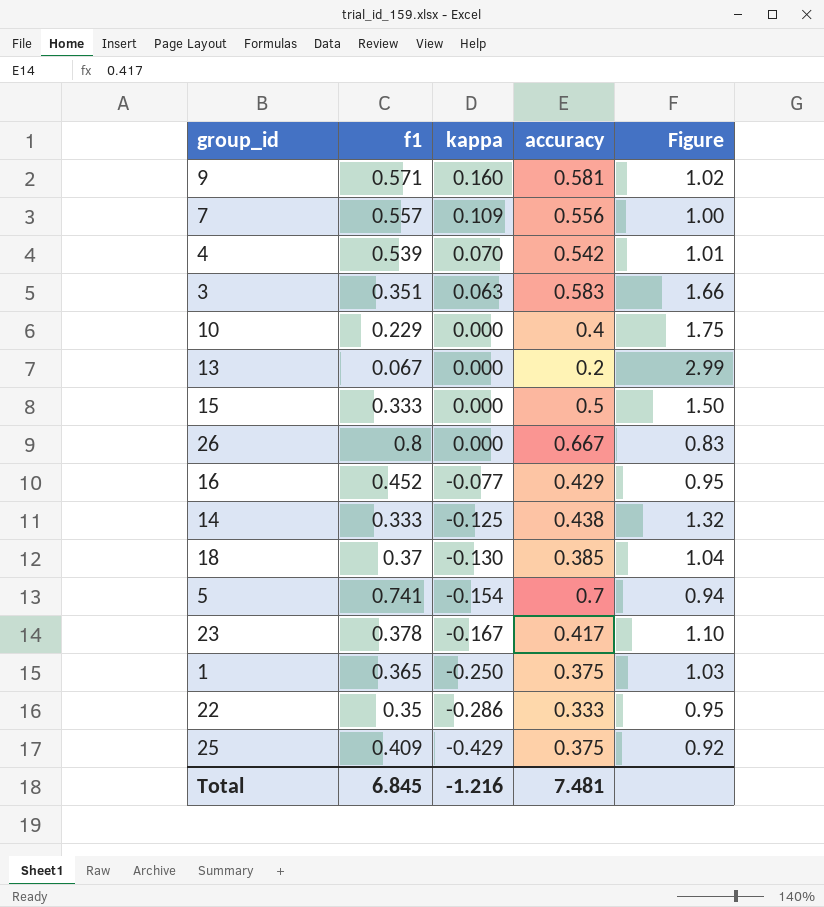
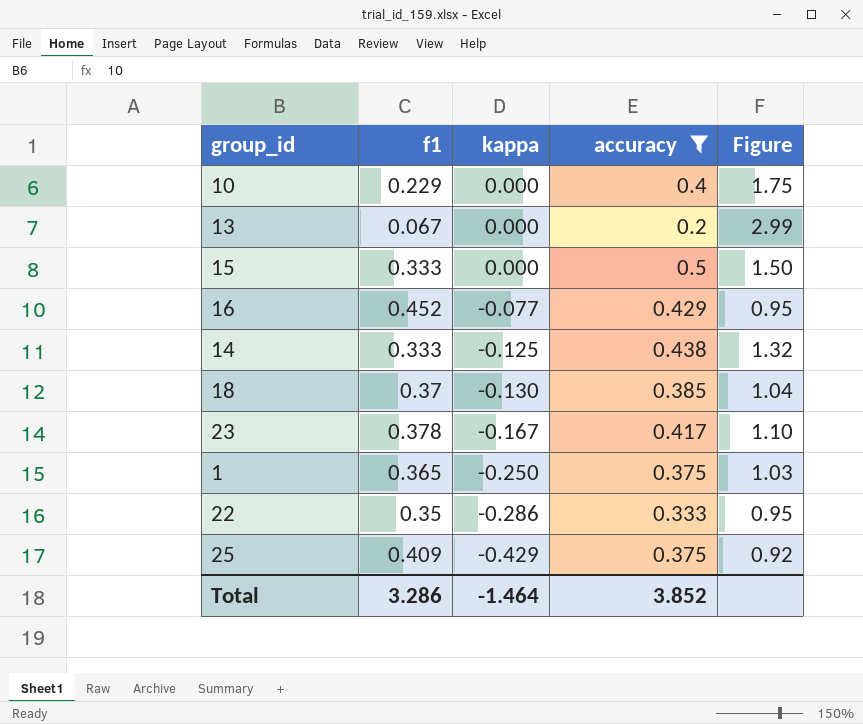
filter: none -> accuracy <= 0.5
Total | f1: 6.845 -> 3.286
Total | kappa: -1.216 -> -1.464
Total | accuracy: 7.481 -> 3.852

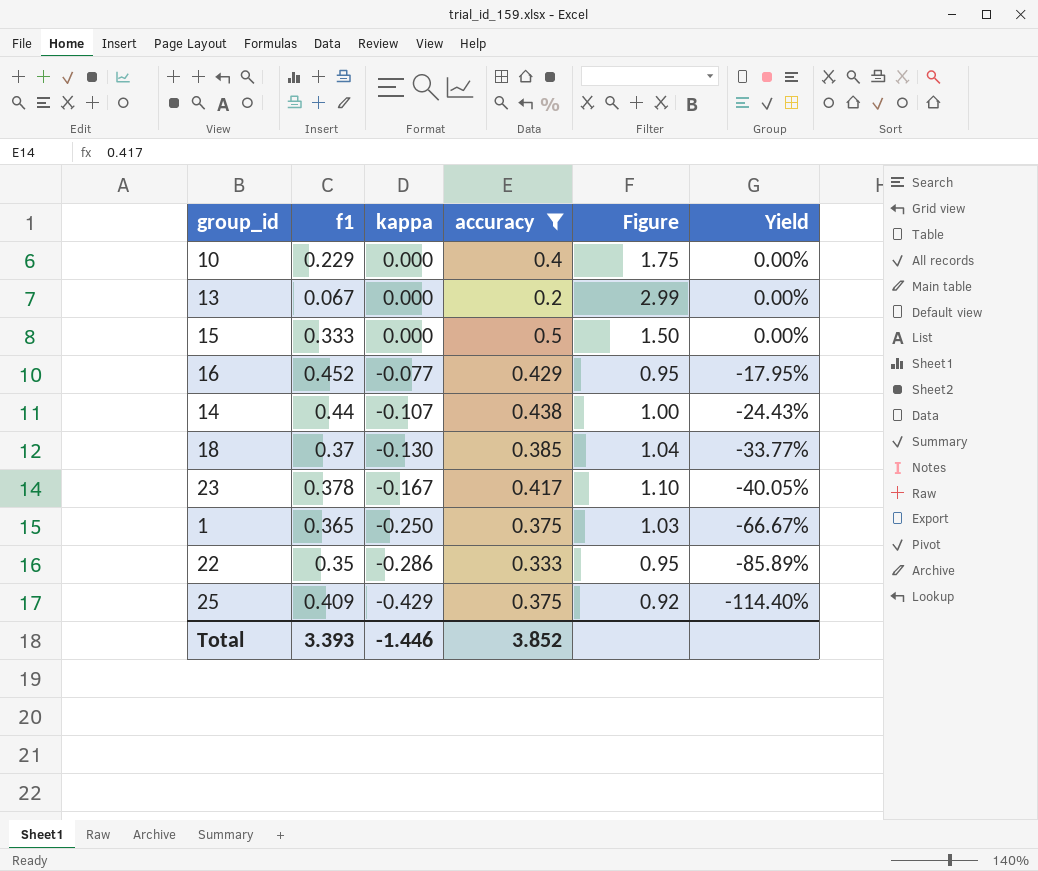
column Yield | formula: none -> [kappa] / [accuracy]
14 | f1: 0.333 -> 0.44
14 | kappa: -0.125 -> -0.107
14 | Figure: 1.32 -> 1.00
Total | f1: 3.286 -> 3.393
Total | kappa: -1.464 -> -1.446

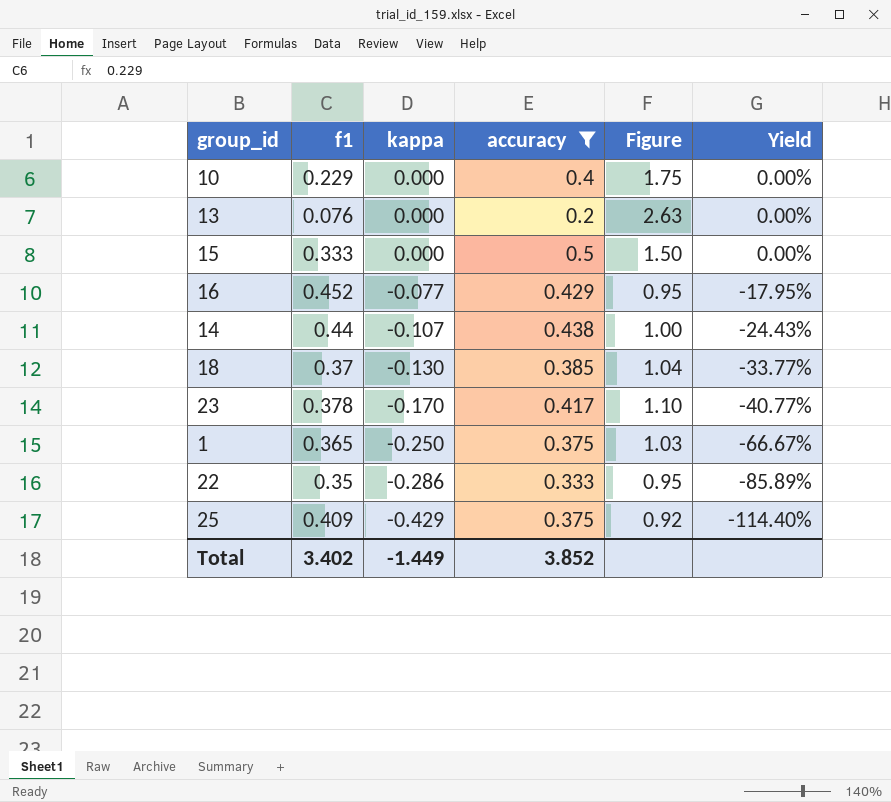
13 | f1: 0.067 -> 0.076
13 | Figure: 2.99 -> 2.63
23 | kappa: -0.167 -> -0.170
23 | Yield: -40.05% -> -40.77%
Total | f1: 3.393 -> 3.402
Total | kappa: -1.446 -> -1.449

